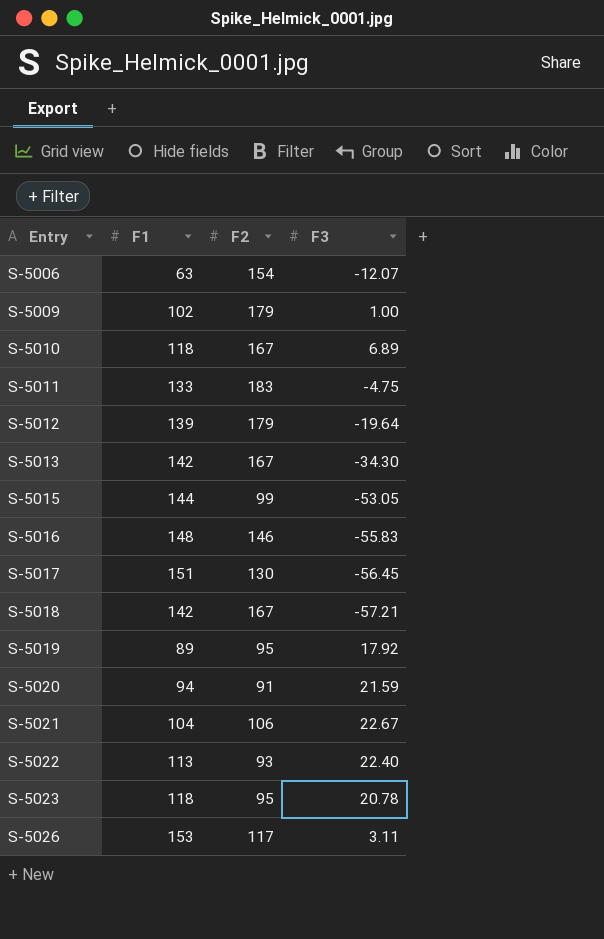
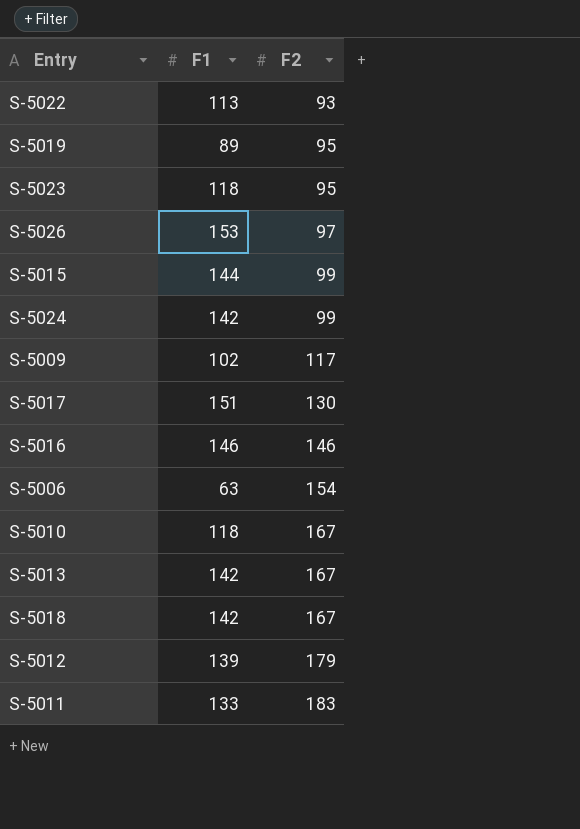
row order: Entry ascending -> F2 ascending
column F3 | position: 4 -> none
row S-5020: 94 | 91 | 21.59 -> none
row S-5021: 104 | 106 | 22.67 -> none
S-5026 | F2: 117 -> 97
row S-5024: none -> 142 | 99
S-5009 | F2: 179 -> 117
S-5016 | F1: 148 -> 146

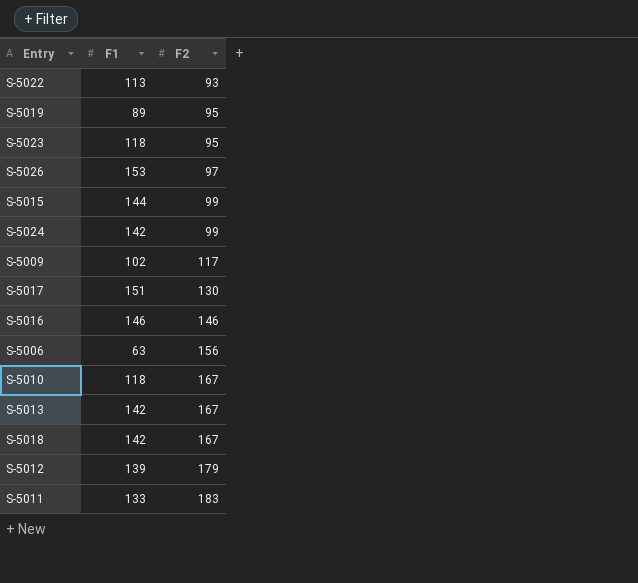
S-5006 | F2: 154 -> 156

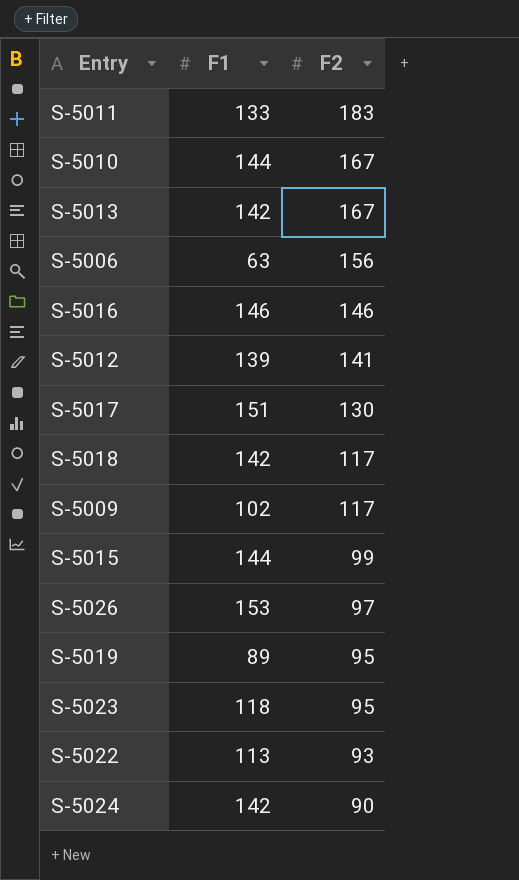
row order: F2 ascending -> F2 descending
S-5010 | F1: 118 -> 144
S-5012 | F2: 179 -> 141
S-5018 | F2: 167 -> 117
S-5024 | F2: 99 -> 90

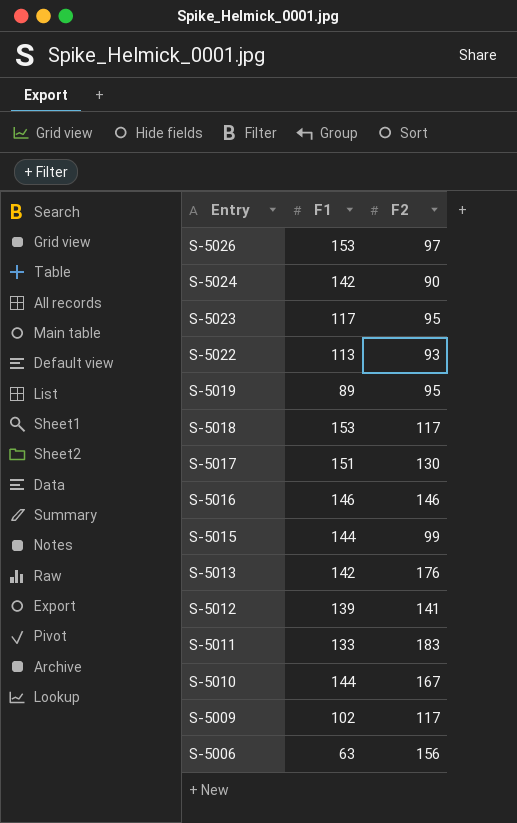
row order: F2 descending -> Entry descending
S-5023 | F1: 118 -> 117
S-5018 | F1: 142 -> 153
S-5013 | F2: 167 -> 176

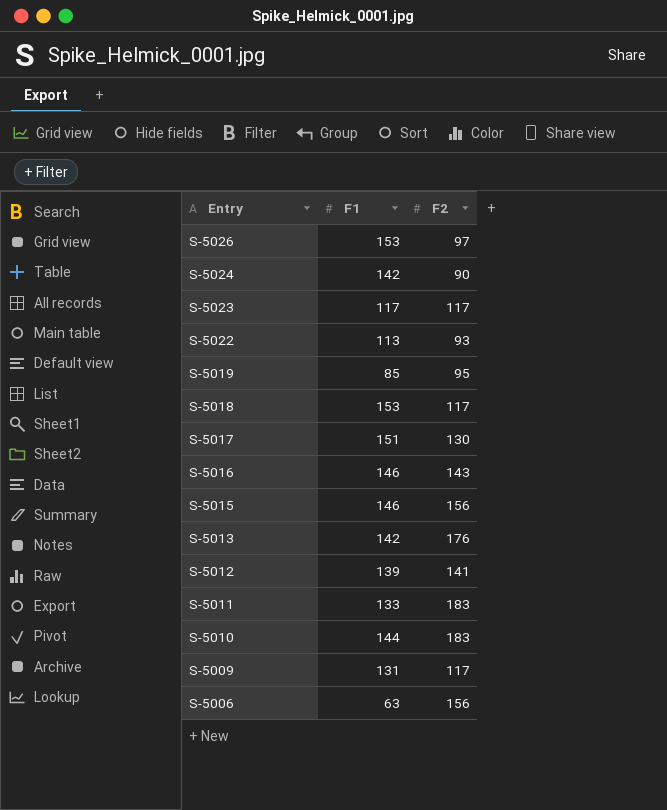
S-5023 | F2: 95 -> 117
S-5019 | F1: 89 -> 85
S-5016 | F2: 146 -> 143
S-5015 | F1: 144 -> 146
S-5015 | F2: 99 -> 156
S-5010 | F2: 167 -> 183
S-5009 | F1: 102 -> 131

